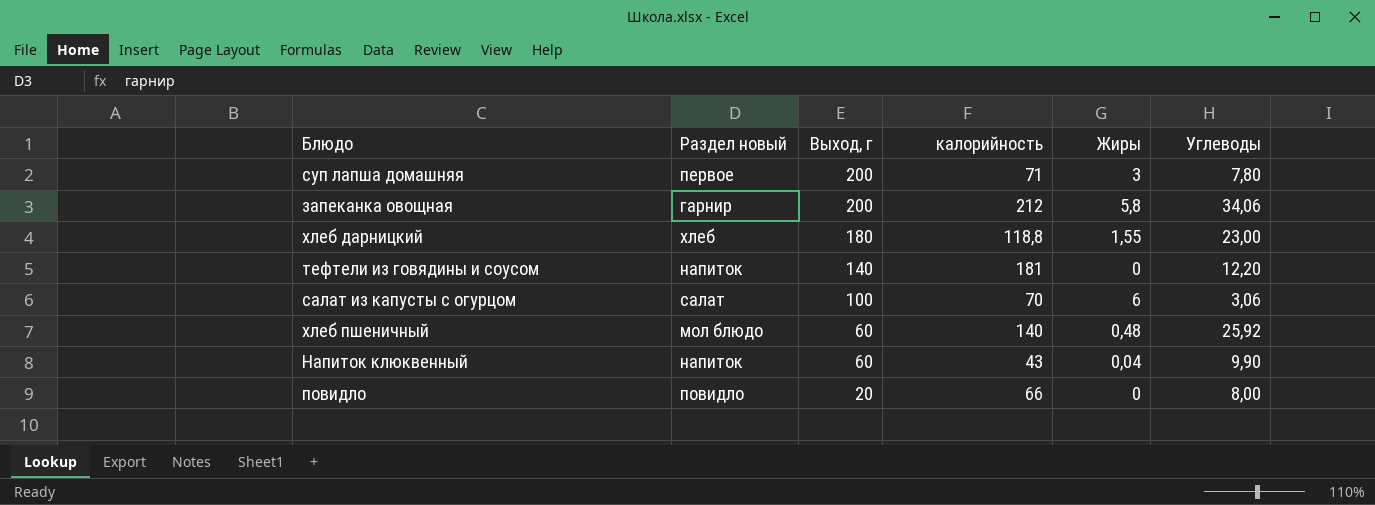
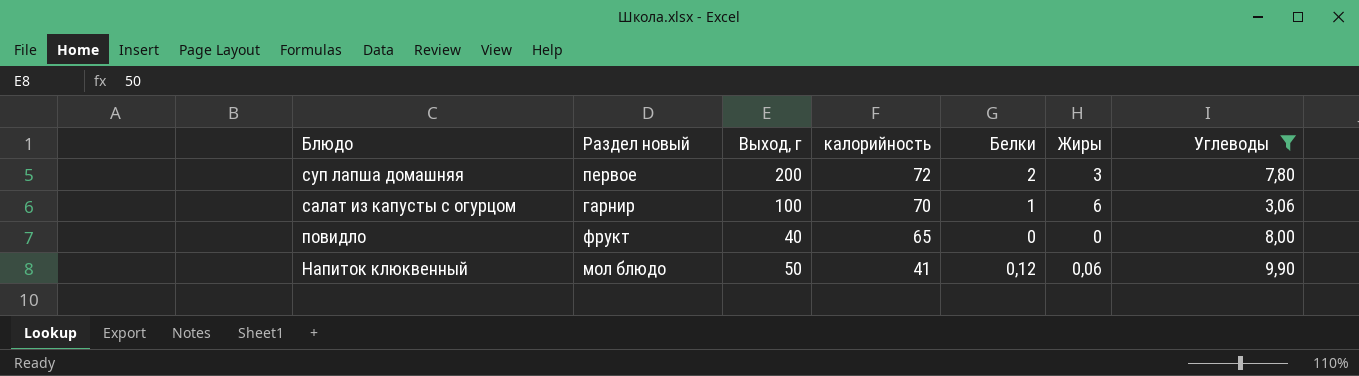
filter: none -> Углеводы <= 9,90
row order: Выход, г descending -> Блюдо descending
column Белки | position: none -> 5
суп лапша домашняя | калорийность: 71 -> 72
салат из капусты с огурцом | Раздел новый: салат -> гарнир
повидло | Раздел новый: повидло -> фрукт
повидло | Выход, г: 20 -> 40
повидло | калорийность: 66 -> 65
Напиток клюквенный | Раздел новый: напиток -> мол блюдо
Напиток клюквенный | Выход, г: 60 -> 50
Напиток клюквенный | калорийность: 43 -> 41
Напиток клюквенный | Жиры: 0,04 -> 0,06

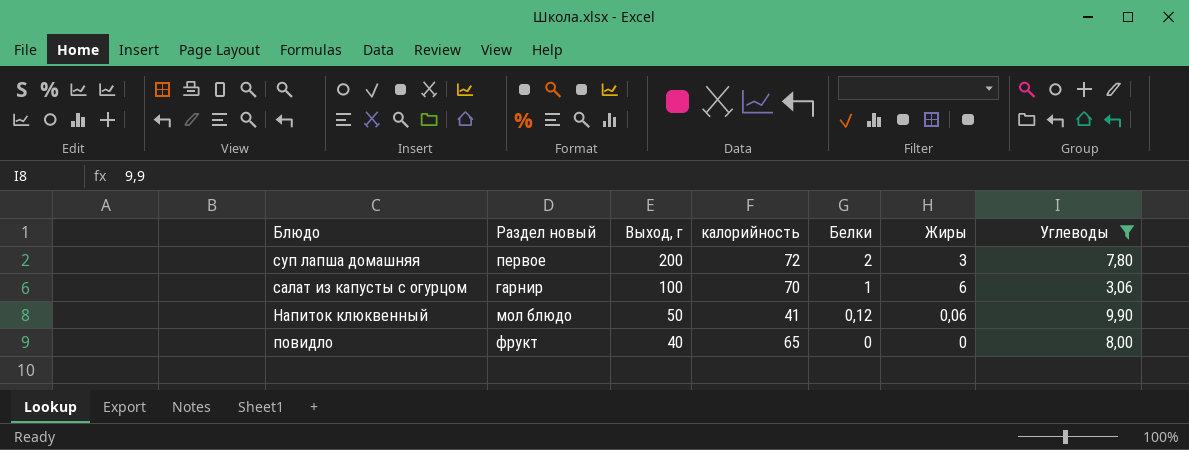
row order: Блюдо descending -> Выход, г descending

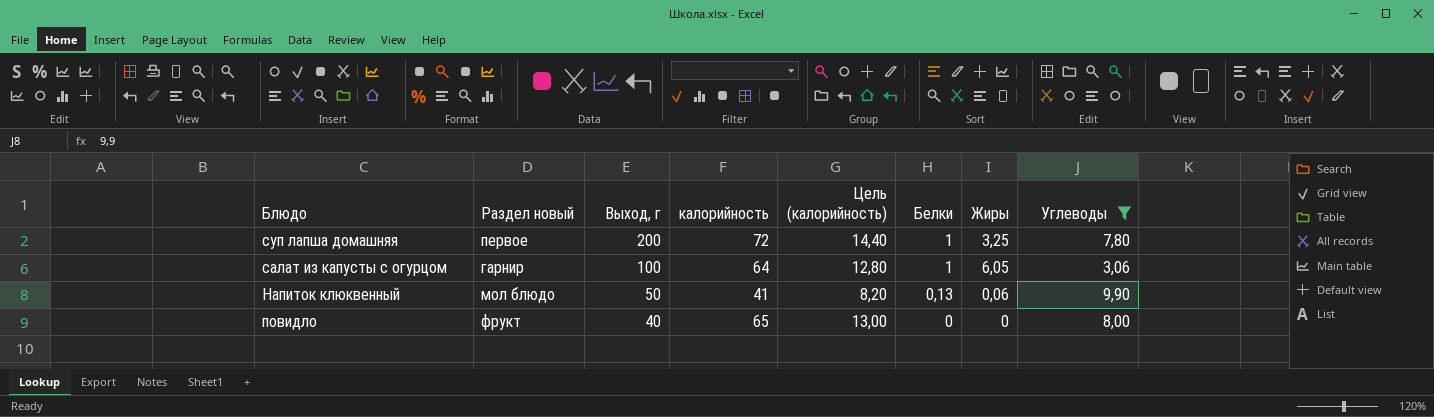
column Цель (калорийность) | formula: none -> [калорийность] * 0,2
суп лапша домашняя | Белки: 2 -> 1
суп лапша домашняя | Жиры: 3 -> 3,25
салат из капусты с огурцом | калорийность: 70 -> 64
салат из капусты с огурцом | Жиры: 6 -> 6,05
Напиток клюквенный | Белки: 0,12 -> 0,13

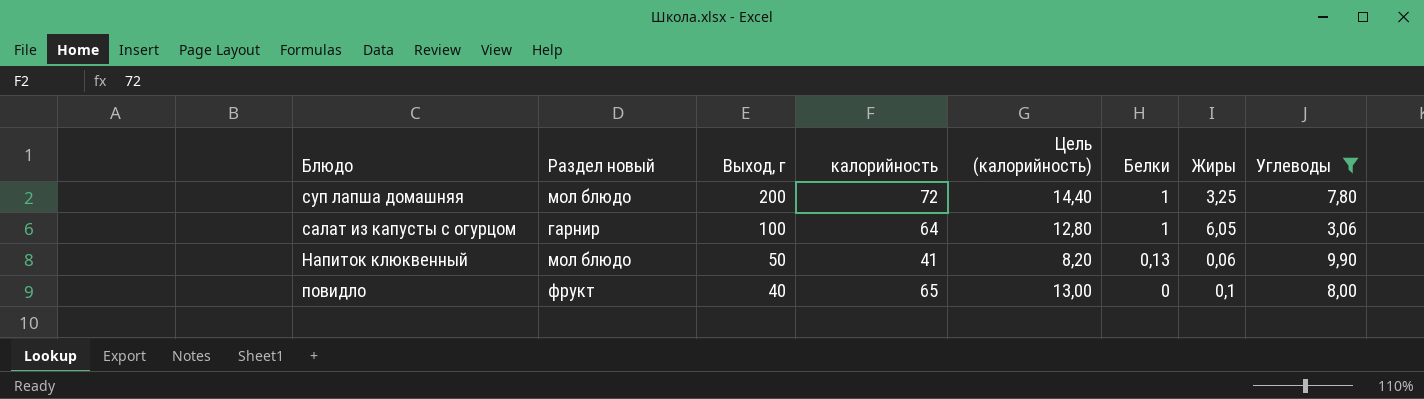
суп лапша домашняя | Раздел новый: первое -> мол блюдо
повидло | Жиры: 0 -> 0,1

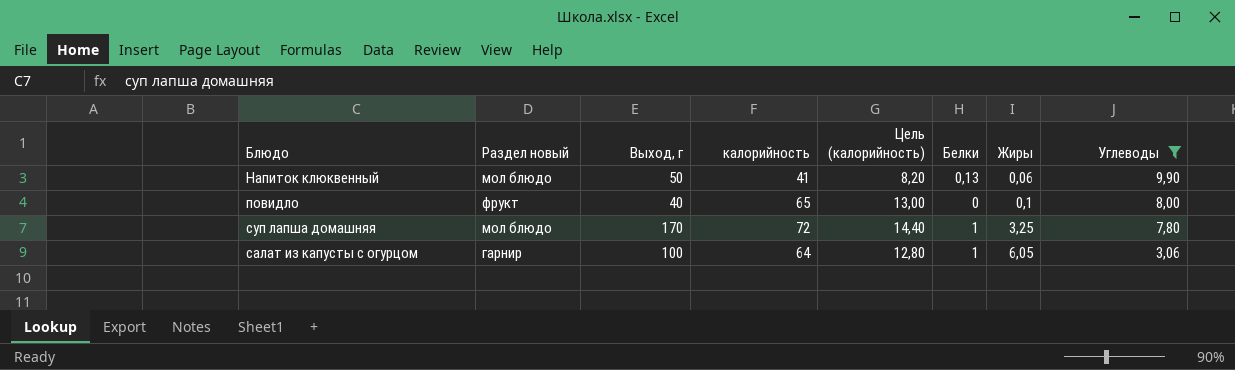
row order: Выход, г descending -> Жиры ascending
суп лапша домашняя | Выход, г: 200 -> 170

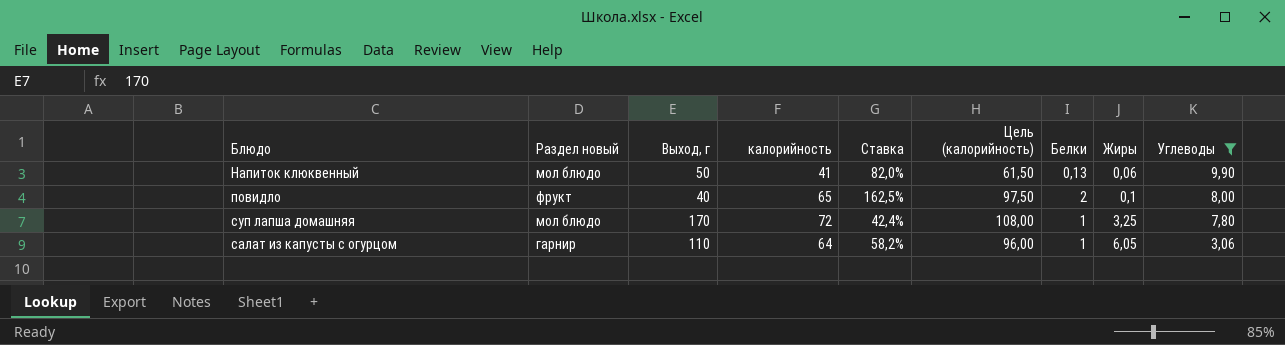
column Ставка | formula: none -> [калорийность] / [Выход, г]
column Цель (калорийность) | formula: [калорийность] * 0,2 -> [калорийность] * 1,5
повидло | Белки: 0 -> 2
салат из капусты с огурцом | Выход, г: 100 -> 110

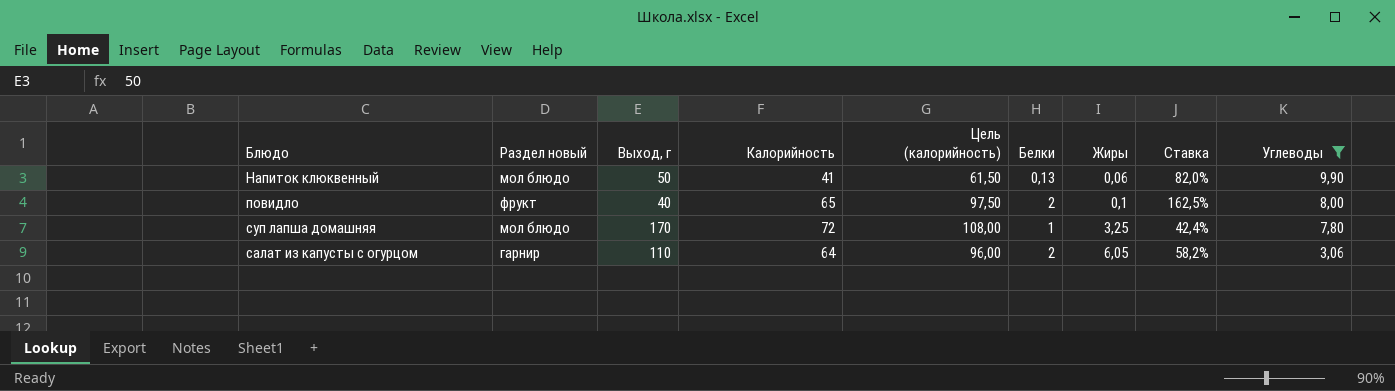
column name: калорийность -> Калорийность
column Ставка | position: 5 -> 8
салат из капусты с огурцом | Белки: 1 -> 2

